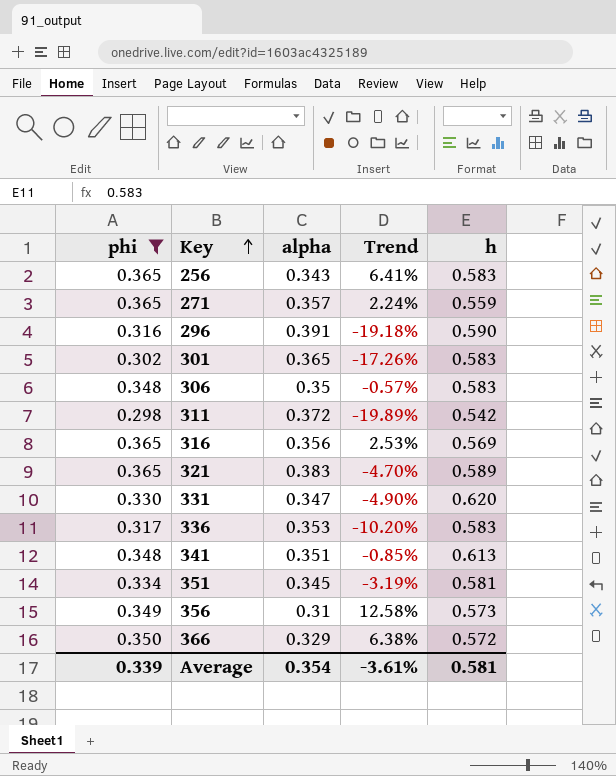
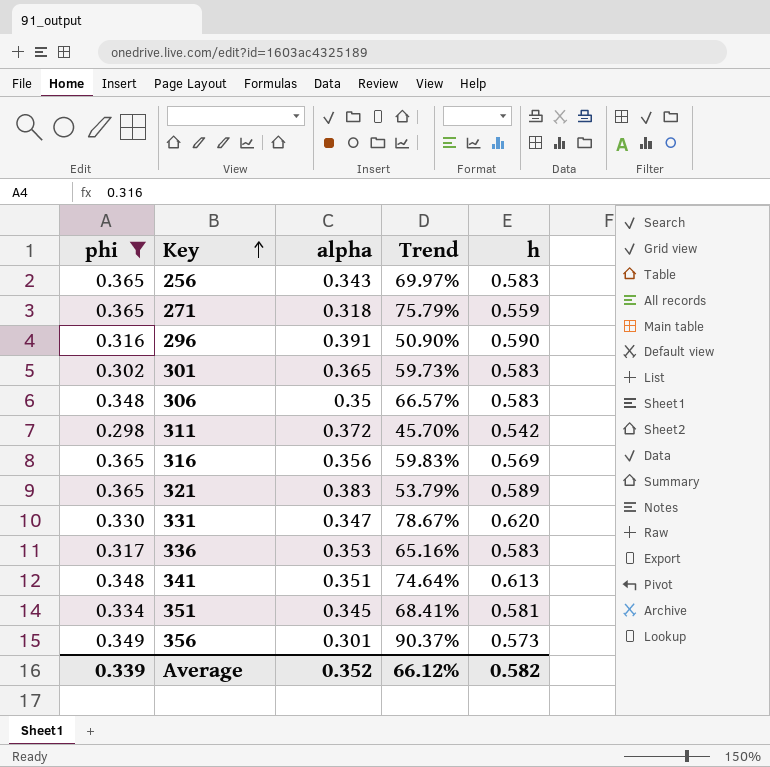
column Trend | formula: ([phi] - [alpha]) / [alpha] -> ([h] - [alpha]) / [alpha]
row 366: 0.350 | 0.329 | 6.38% | 0.572 -> none
271 | alpha: 0.357 -> 0.318
356 | alpha: 0.31 -> 0.301
Average | alpha: 0.354 -> 0.352
Average | Trend: -3.61% -> 66.12%
Average | h: 0.581 -> 0.582

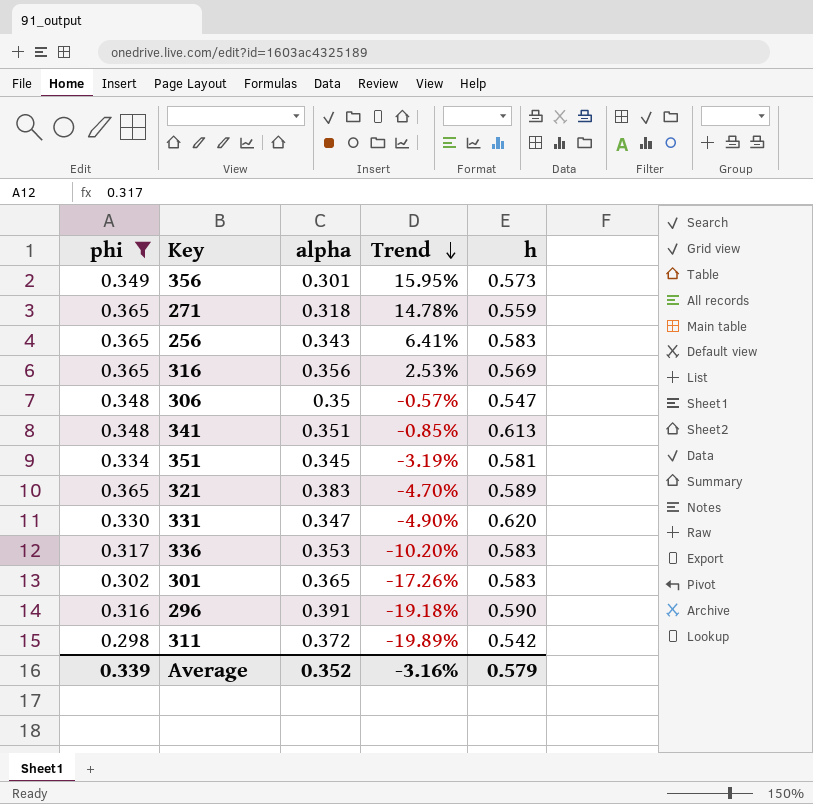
row order: Key ascending -> Trend descending
column Trend | formula: ([h] - [alpha]) / [alpha] -> ([phi] - [alpha]) / [alpha]
306 | h: 0.583 -> 0.547
Average | Trend: 66.12% -> -3.16%
Average | h: 0.582 -> 0.579

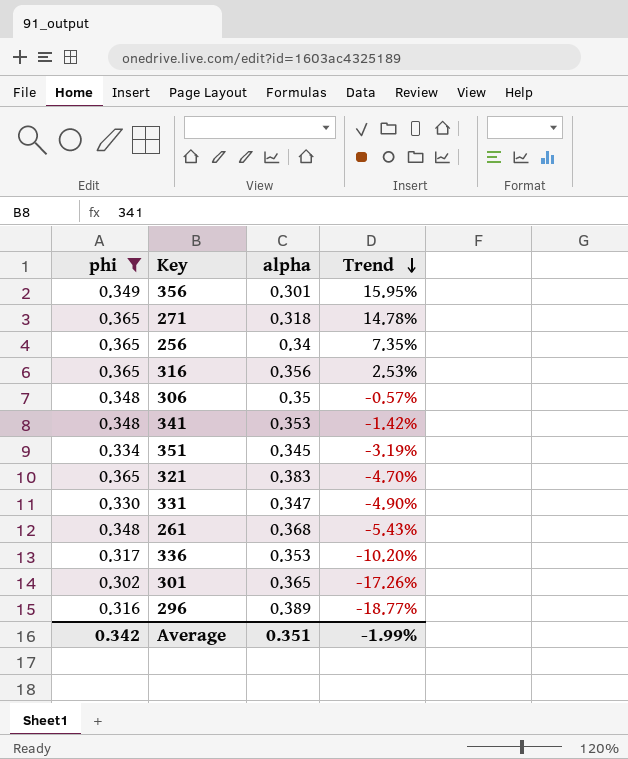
column h | position: 5 -> none
row 311: 0.298 | 0.372 | -19.89% | 0.542 -> none
256 | alpha: 0.343 -> 0.34
256 | Trend: 6.41% -> 7.35%
341 | alpha: 0.351 -> 0.353
341 | Trend: -0.85% -> -1.42%
row 261: none -> 0.348 | 0.368 | -5.43%
296 | alpha: 0.391 -> 0.389
296 | Trend: -19.18% -> -18.77%
Average | phi: 0.339 -> 0.342
Average | alpha: 0.352 -> 0.351
Average | Trend: -3.16% -> -1.99%

